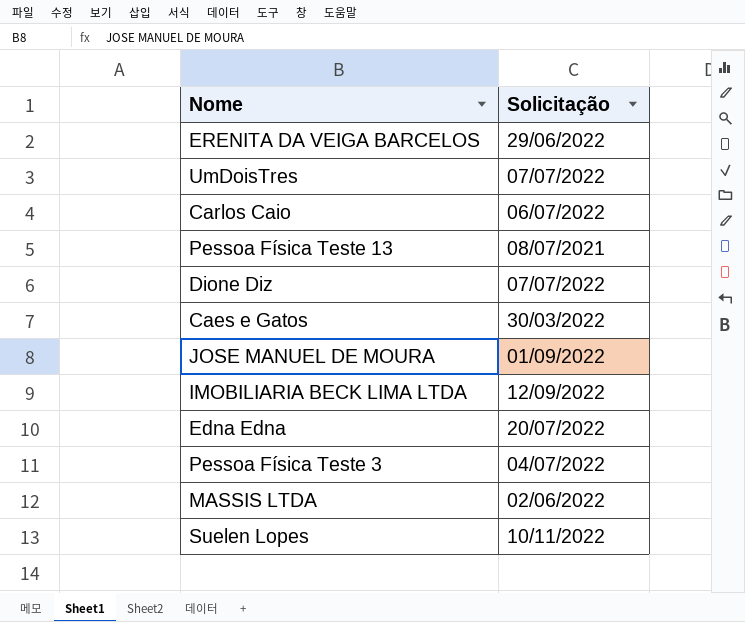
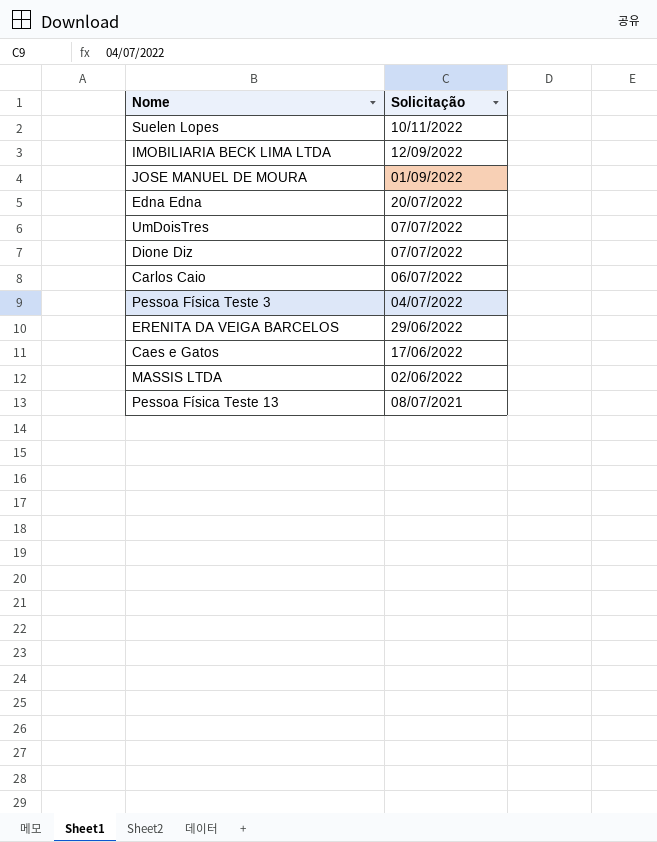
row order: none -> Solicitação descending
Caes e Gatos | Solicitação: 30/03/2022 -> 17/06/2022

